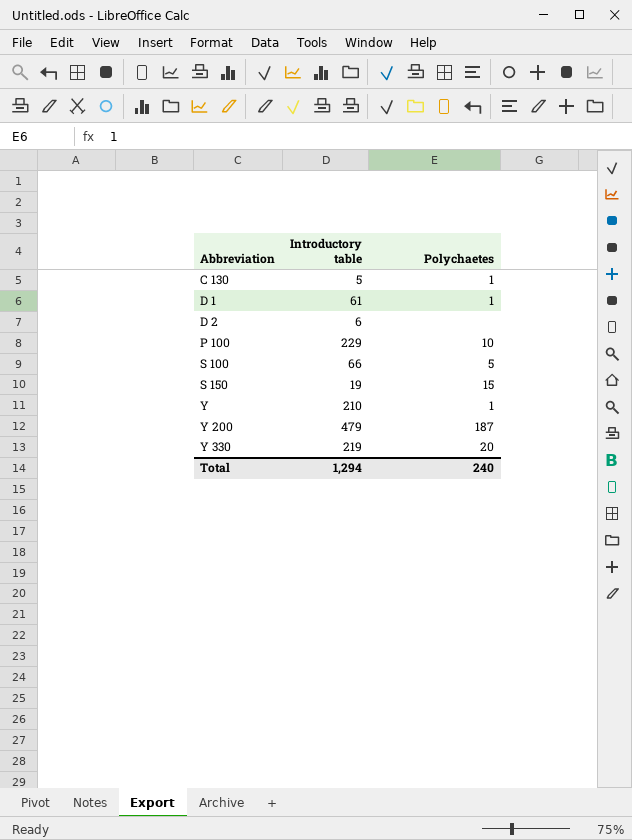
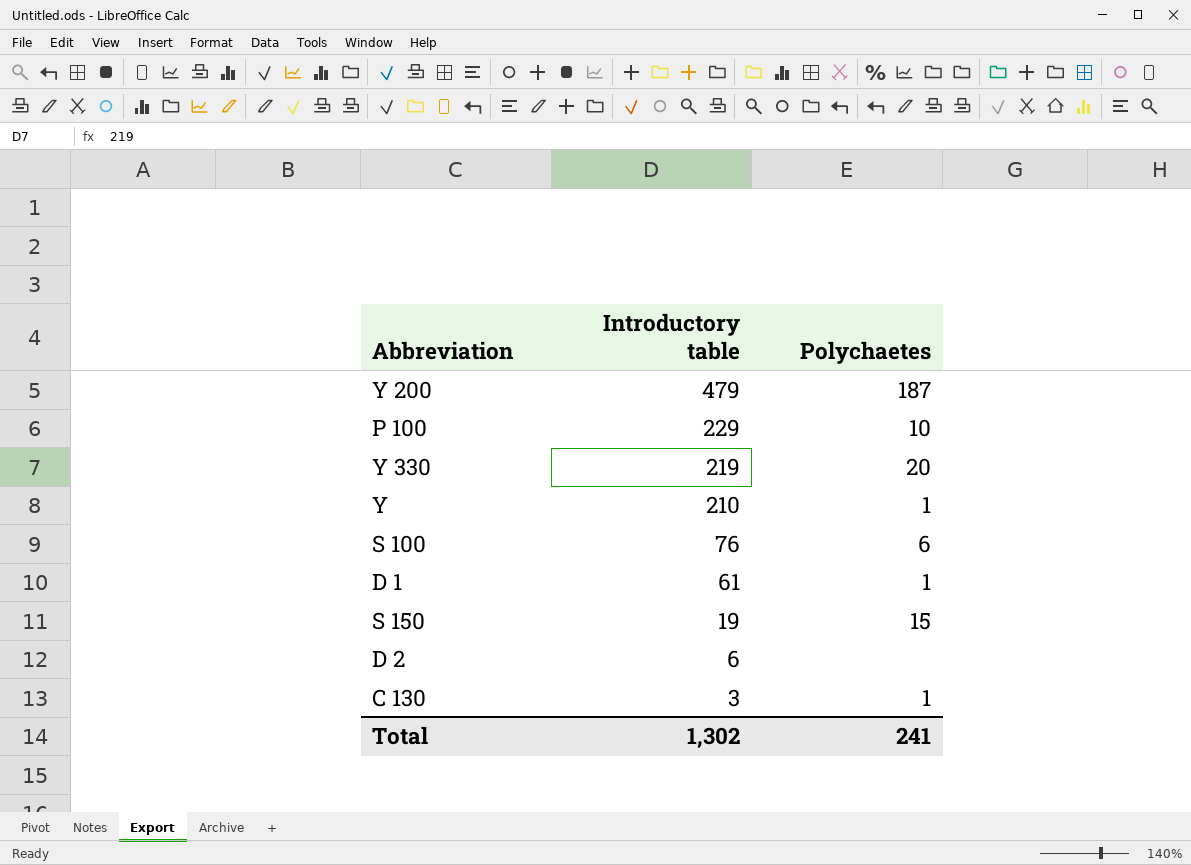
row order: Abbreviation ascending -> Introductory table descending
S 100 | Introductory table: 66 -> 76
S 100 | Polychaetes: 5 -> 6
C 130 | Introductory table: 5 -> 3
Total | Introductory table: 1,294 -> 1,302
Total | Polychaetes: 240 -> 241

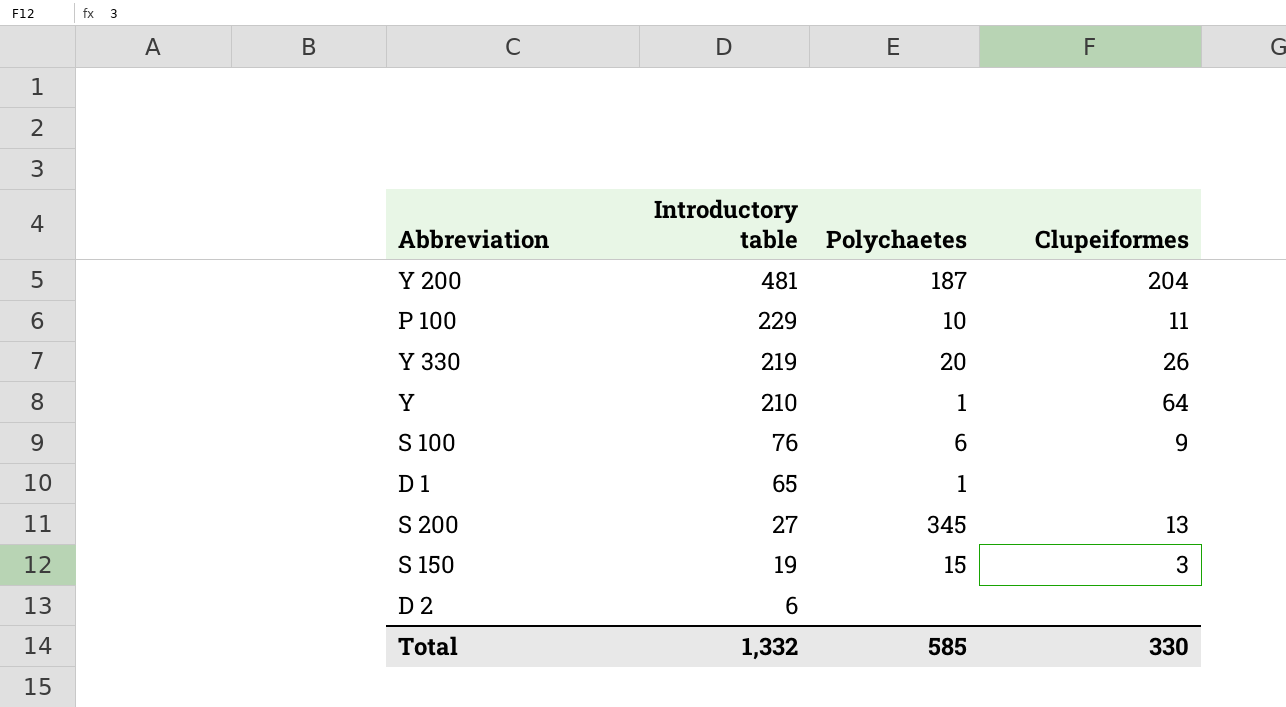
column Clupeiformes | position: none -> 4
row C 130: 3 | 1 -> none
Y 200 | Introductory table: 479 -> 481
D 1 | Introductory table: 61 -> 65
row S 200: none -> 27 | 345 | 13
Total | Introductory table: 1,302 -> 1,332
Total | Polychaetes: 241 -> 585

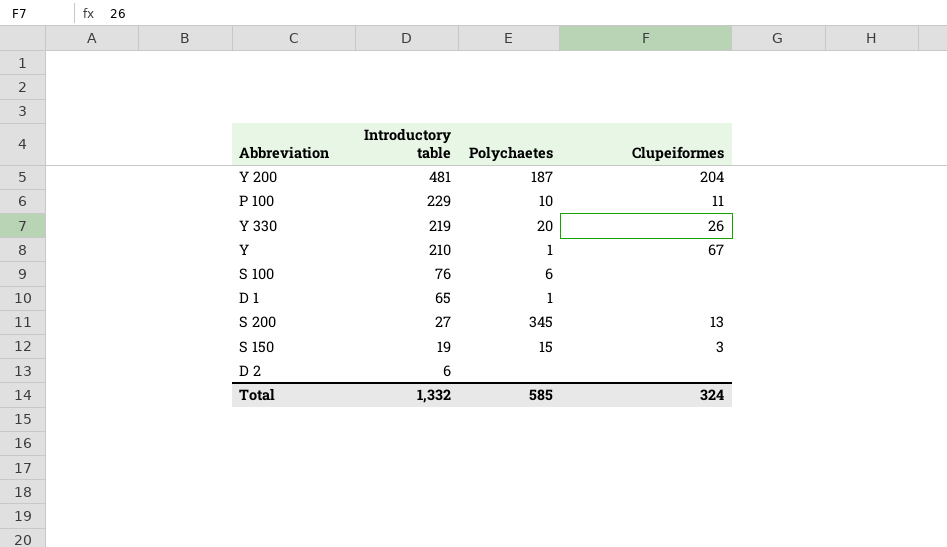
Y | Clupeiformes: 64 -> 67
S 100 | Clupeiformes: 9 -> none
Total | Clupeiformes: 330 -> 324

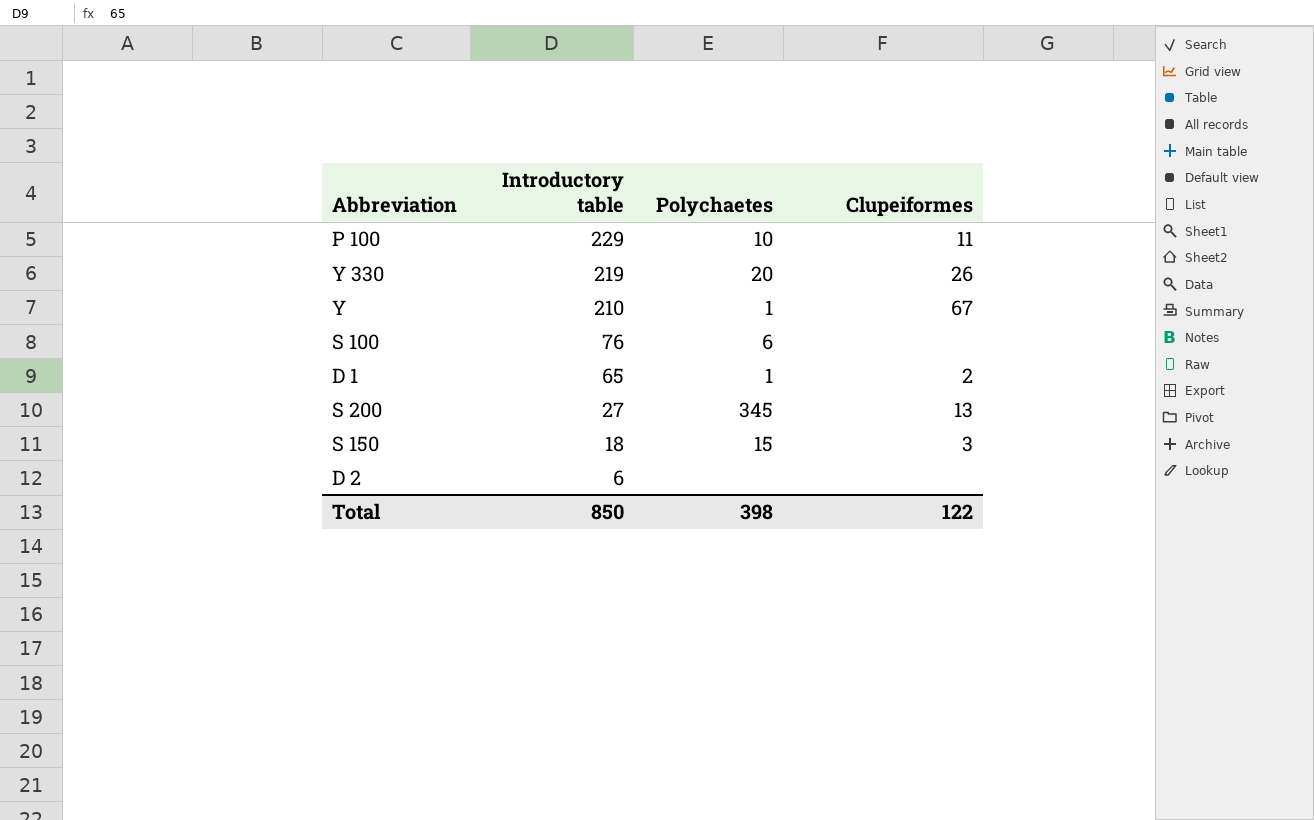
row Y 200: 481 | 187 | 204 -> none
D 1 | Clupeiformes: none -> 2
S 150 | Introductory table: 19 -> 18
Total | Introductory table: 1,332 -> 850
Total | Polychaetes: 585 -> 398
Total | Clupeiformes: 324 -> 122

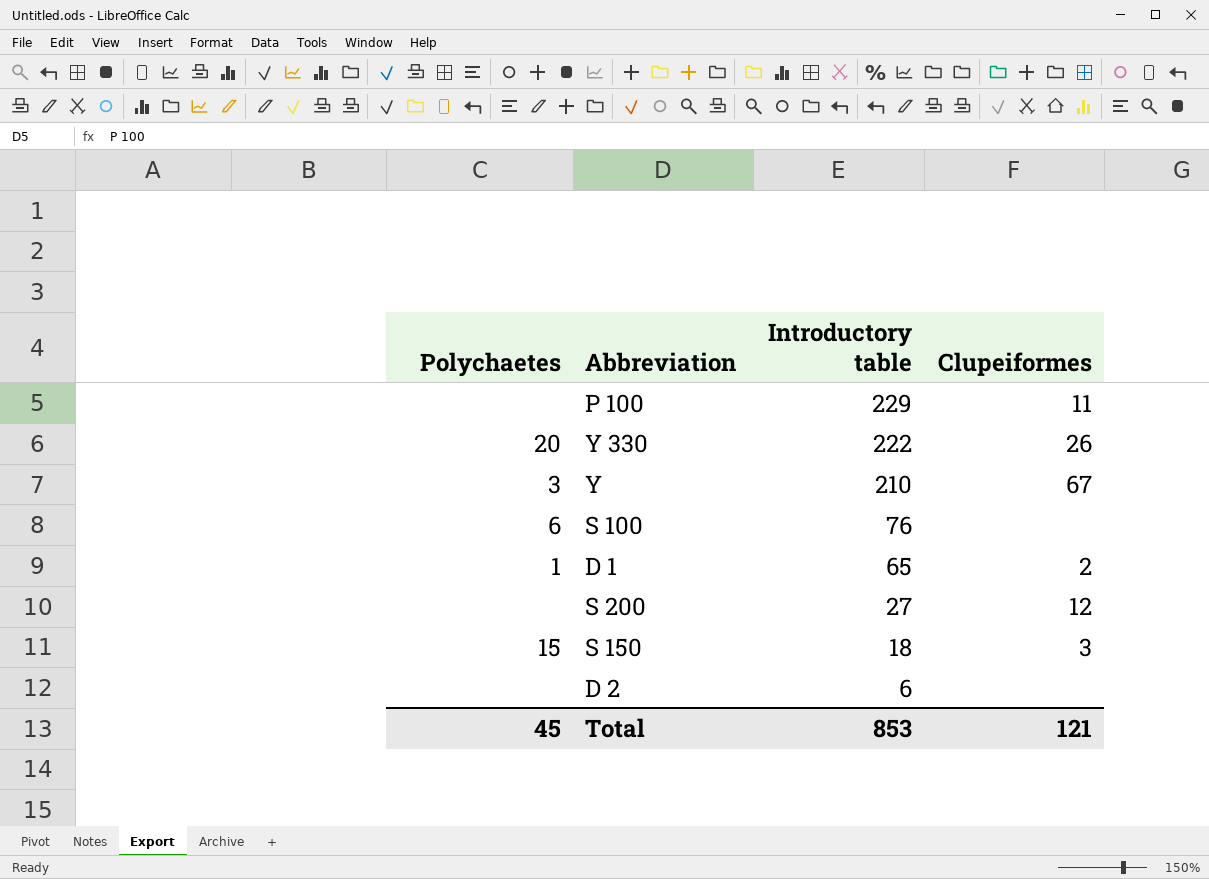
column Polychaetes | position: 3 -> 1
P 100 | Polychaetes: 10 -> none
Y 330 | Introductory table: 219 -> 222
Y | Polychaetes: 1 -> 3
S 200 | Polychaetes: 345 -> none
S 200 | Clupeiformes: 13 -> 12
Total | Polychaetes: 398 -> 45
Total | Introductory table: 850 -> 853
Total | Clupeiformes: 122 -> 121

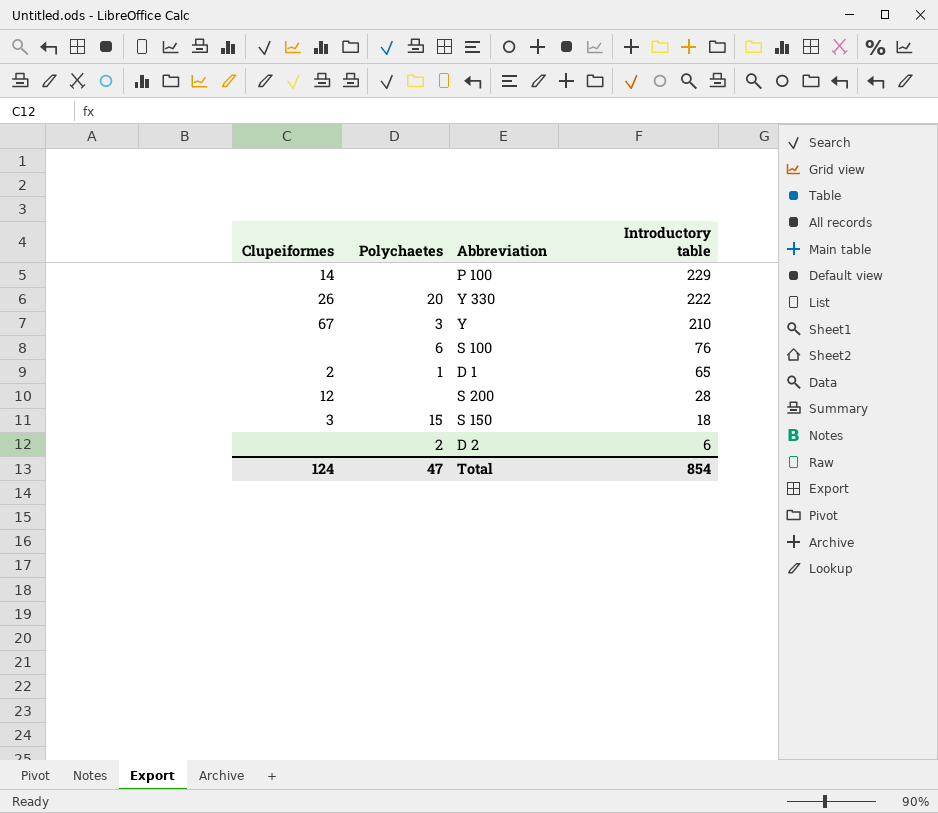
column Clupeiformes | position: 4 -> 1
P 100 | Clupeiformes: 11 -> 14
S 200 | Introductory table: 27 -> 28
D 2 | Polychaetes: none -> 2
Total | Clupeiformes: 121 -> 124
Total | Polychaetes: 45 -> 47
Total | Introductory table: 853 -> 854

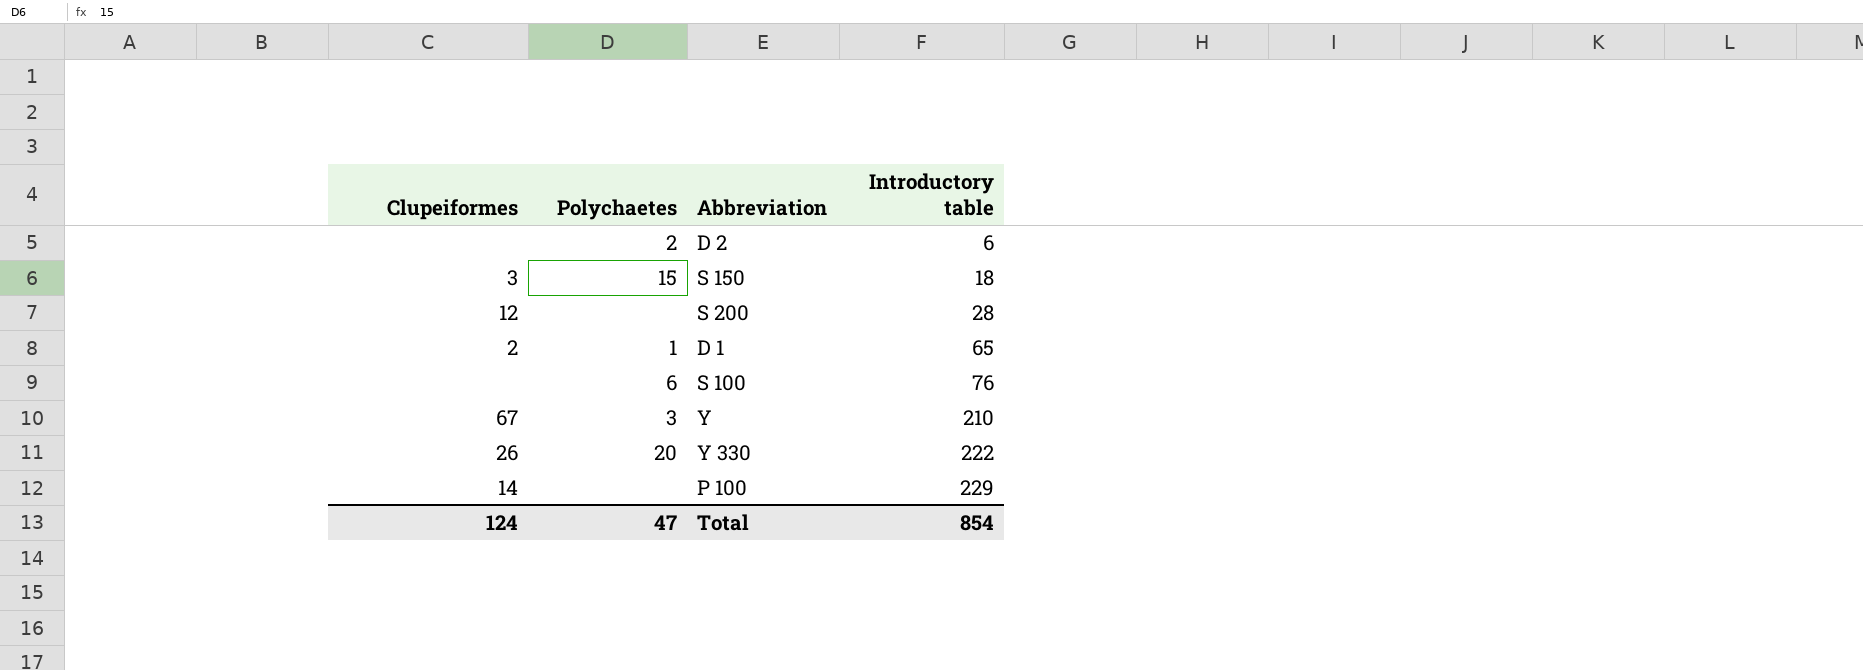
row order: Introductory table descending -> Introductory table ascending

